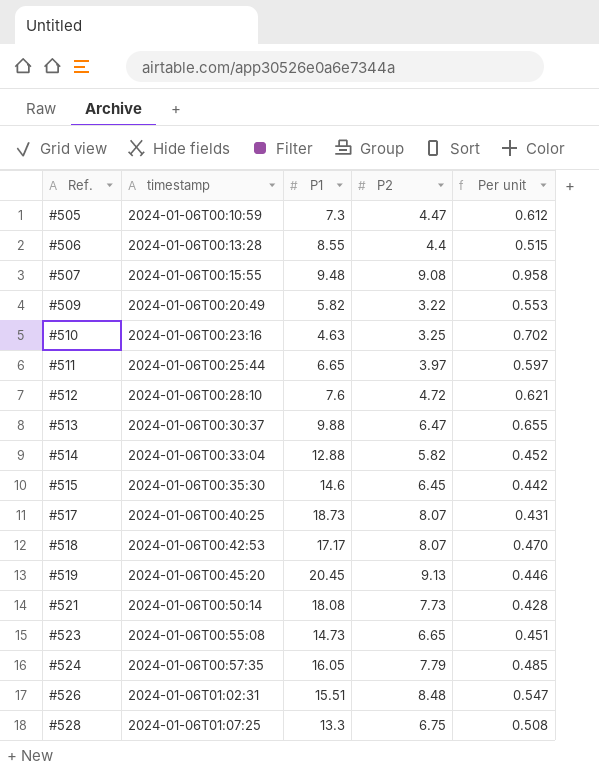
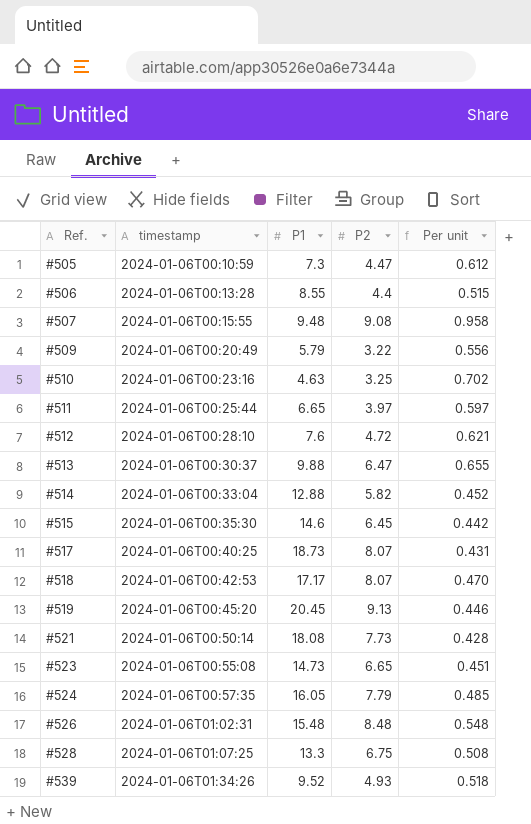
#509 | P1: 5.82 -> 5.79
#509 | Per unit: 0.553 -> 0.556
#526 | P1: 15.51 -> 15.48
#526 | Per unit: 0.547 -> 0.548
row #539: none -> 2024-01-06T01:34:26 | 9.52 | 4.93 | 0.518

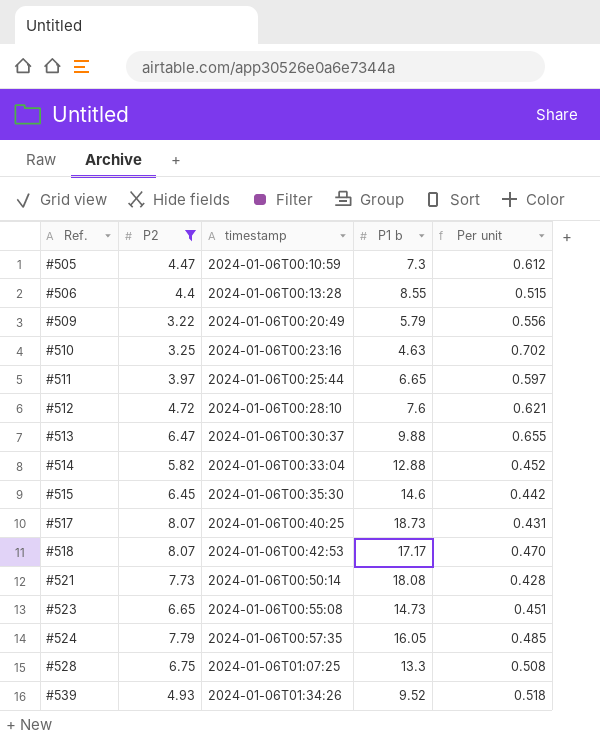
filter: none -> P2 <= 8.07
column P2 | position: 4 -> 2
column name: P1 -> P1 b

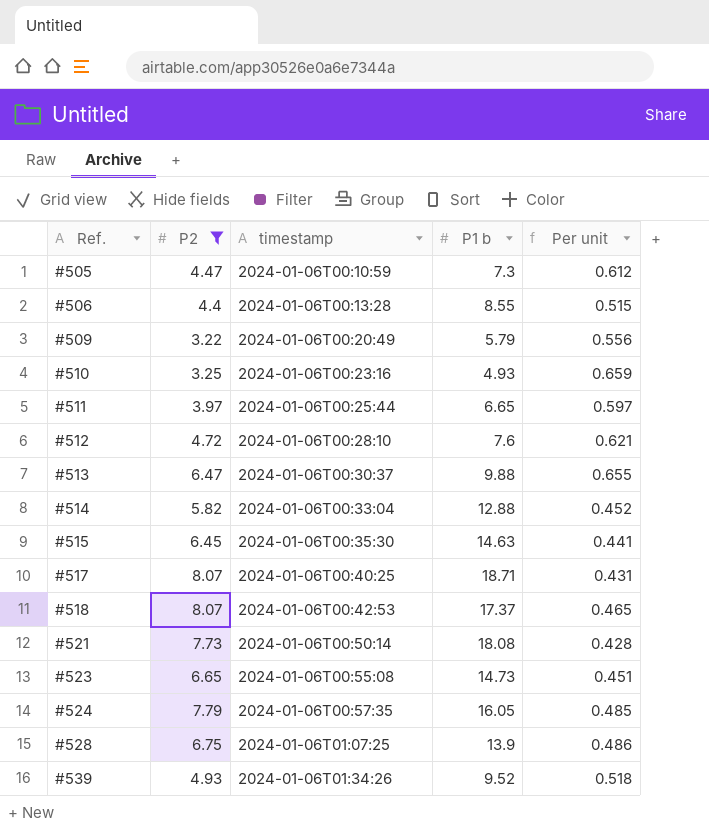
#510 | P1 b: 4.63 -> 4.93
#510 | Per unit: 0.702 -> 0.659
#515 | P1 b: 14.6 -> 14.63
#515 | Per unit: 0.442 -> 0.441
#517 | P1 b: 18.73 -> 18.71
#518 | P1 b: 17.17 -> 17.37
#518 | Per unit: 0.470 -> 0.465
#528 | P1 b: 13.3 -> 13.9
#528 | Per unit: 0.508 -> 0.486

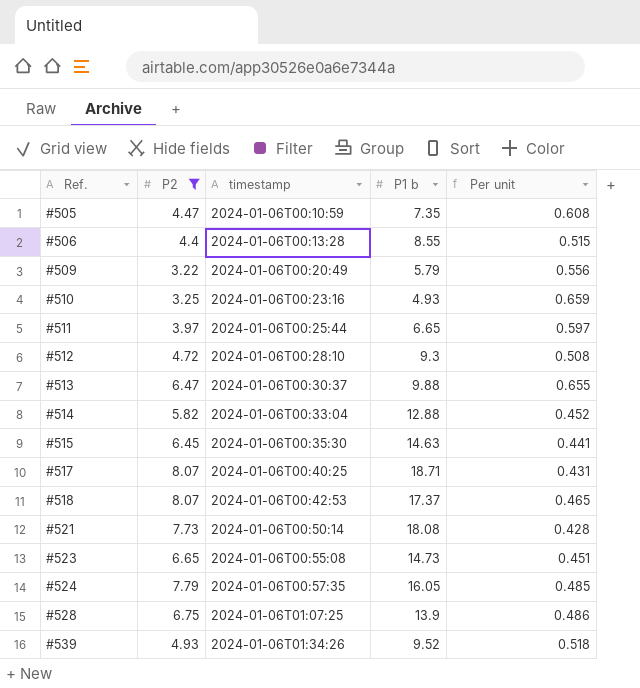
#505 | P1 b: 7.3 -> 7.35
#505 | Per unit: 0.612 -> 0.608
#512 | P1 b: 7.6 -> 9.3
#512 | Per unit: 0.621 -> 0.508

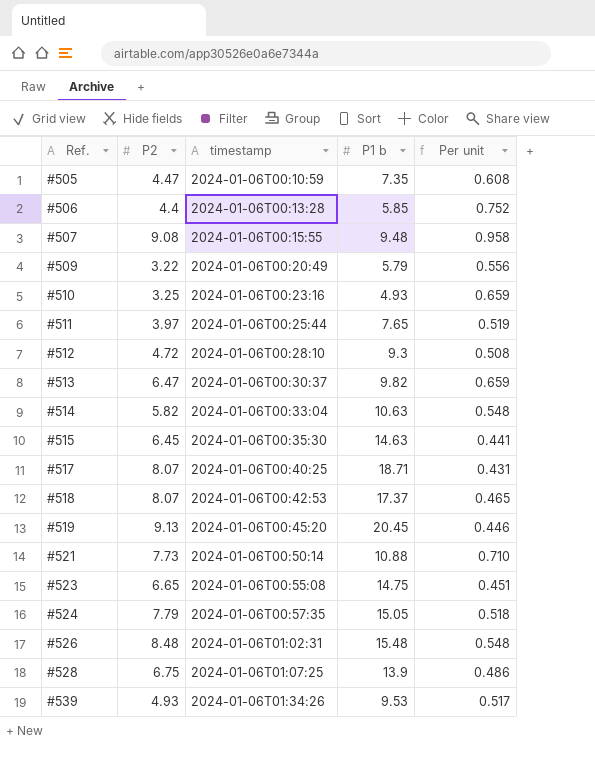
filter: P2 <= 8.07 -> none
#506 | P1 b: 8.55 -> 5.85
#506 | Per unit: 0.515 -> 0.752
#511 | P1 b: 6.65 -> 7.65
#511 | Per unit: 0.597 -> 0.519
#513 | P1 b: 9.88 -> 9.82
#513 | Per unit: 0.655 -> 0.659
#514 | P1 b: 12.88 -> 10.63
#514 | Per unit: 0.452 -> 0.548
#521 | P1 b: 18.08 -> 10.88
#521 | Per unit: 0.428 -> 0.710
#523 | P1 b: 14.73 -> 14.75
#524 | P1 b: 16.05 -> 15.05
#524 | Per unit: 0.485 -> 0.518
#539 | P1 b: 9.52 -> 9.53
#539 | Per unit: 0.518 -> 0.517

